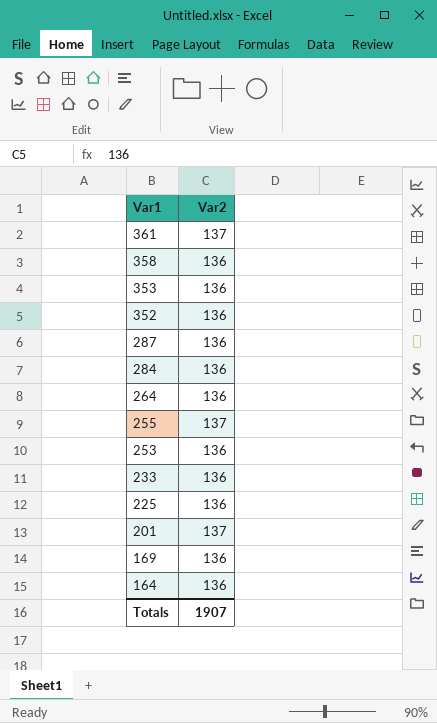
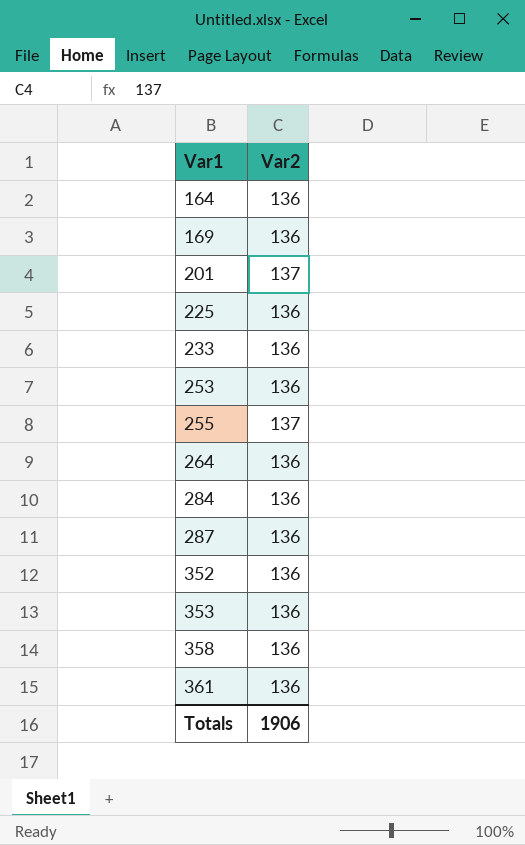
row order: Var1 descending -> Var1 ascending
361 | Var2: 137 -> 136
Totals | Var2: 1907 -> 1906

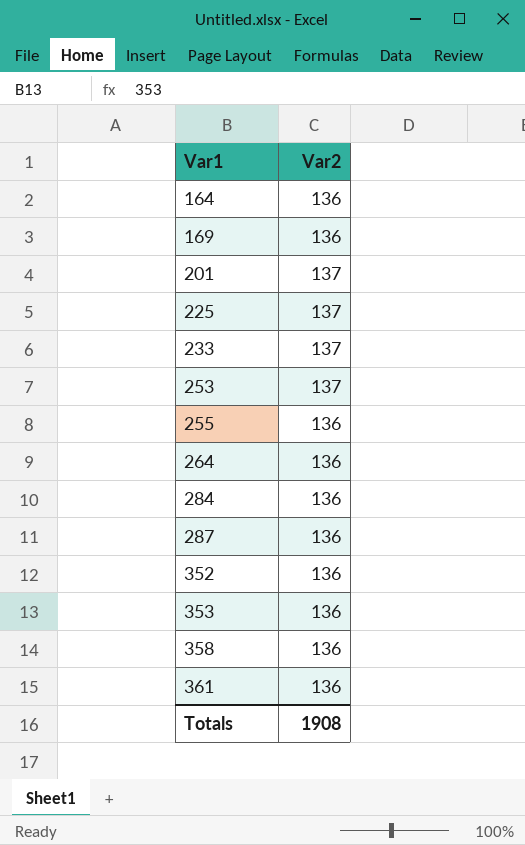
225 | Var2: 136 -> 137
233 | Var2: 136 -> 137
253 | Var2: 136 -> 137
255 | Var2: 137 -> 136
Totals | Var2: 1906 -> 1908

